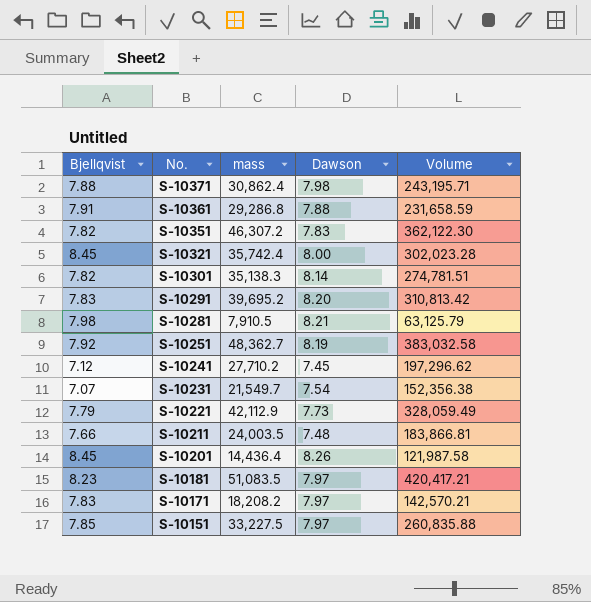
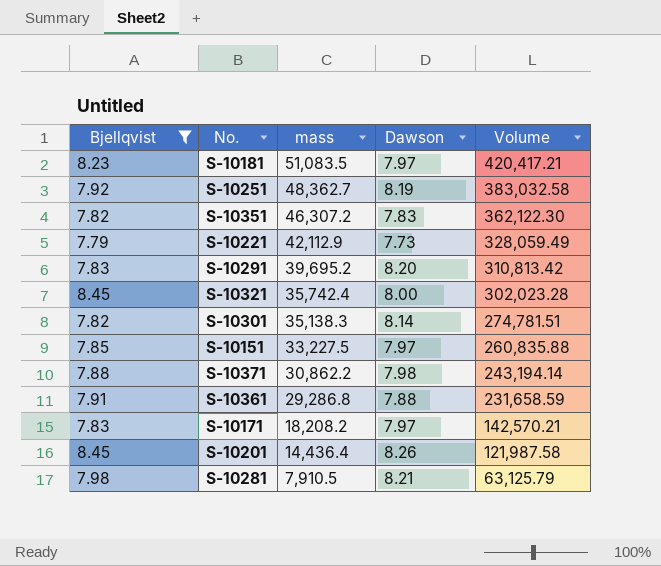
filter: none -> Bjellqvist >= 7.79
row order: No. descending -> mass descending
S-10371 | mass: 30,862.4 -> 30,862.2
S-10371 | Volume: 243,195.71 -> 243,194.14

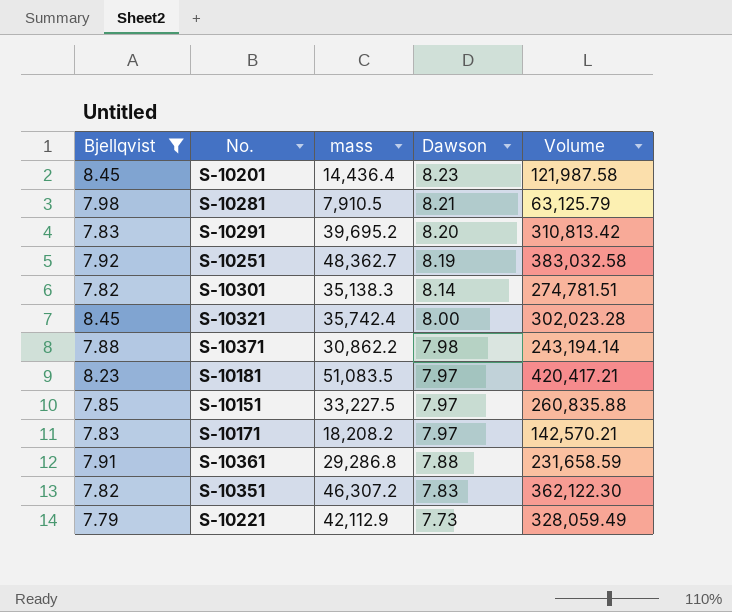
row order: mass descending -> Dawson descending
S-10201 | Dawson: 8.26 -> 8.23

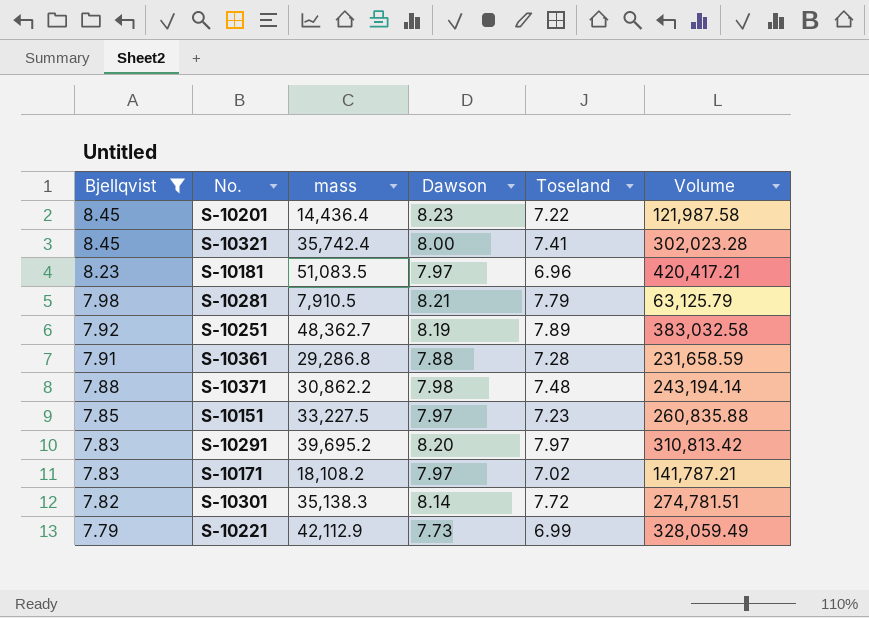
row order: Dawson descending -> Bjellqvist descending
column Toseland | position: none -> 5
row S-10351: 7.82 | 46,307.2 | 7.83 | 362,122.30 -> none
S-10171 | mass: 18,208.2 -> 18,108.2
S-10171 | Volume: 142,570.21 -> 141,787.21

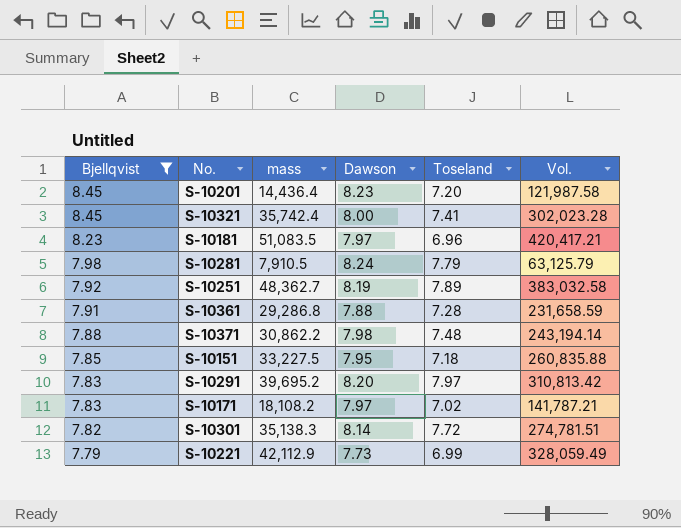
column name: Volume -> Vol.
S-10201 | Toseland: 7.22 -> 7.20
S-10281 | Dawson: 8.21 -> 8.24
S-10151 | Dawson: 7.97 -> 7.95
S-10151 | Toseland: 7.23 -> 7.18

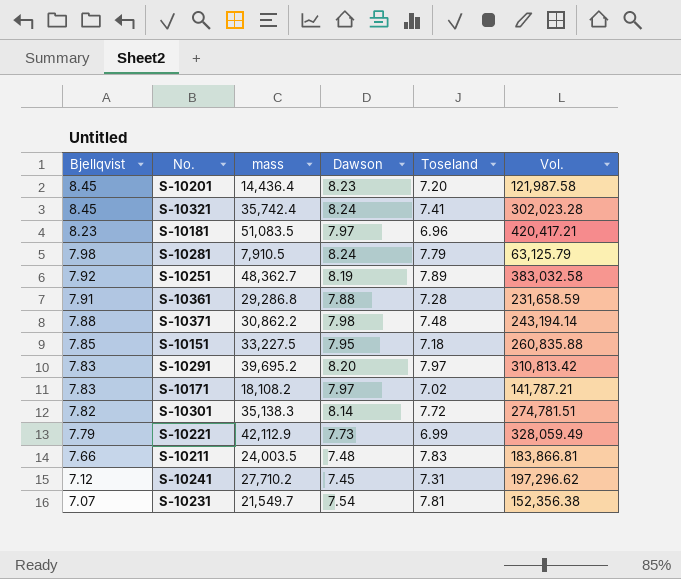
filter: Bjellqvist >= 7.79 -> none
S-10321 | Dawson: 8.00 -> 8.24

